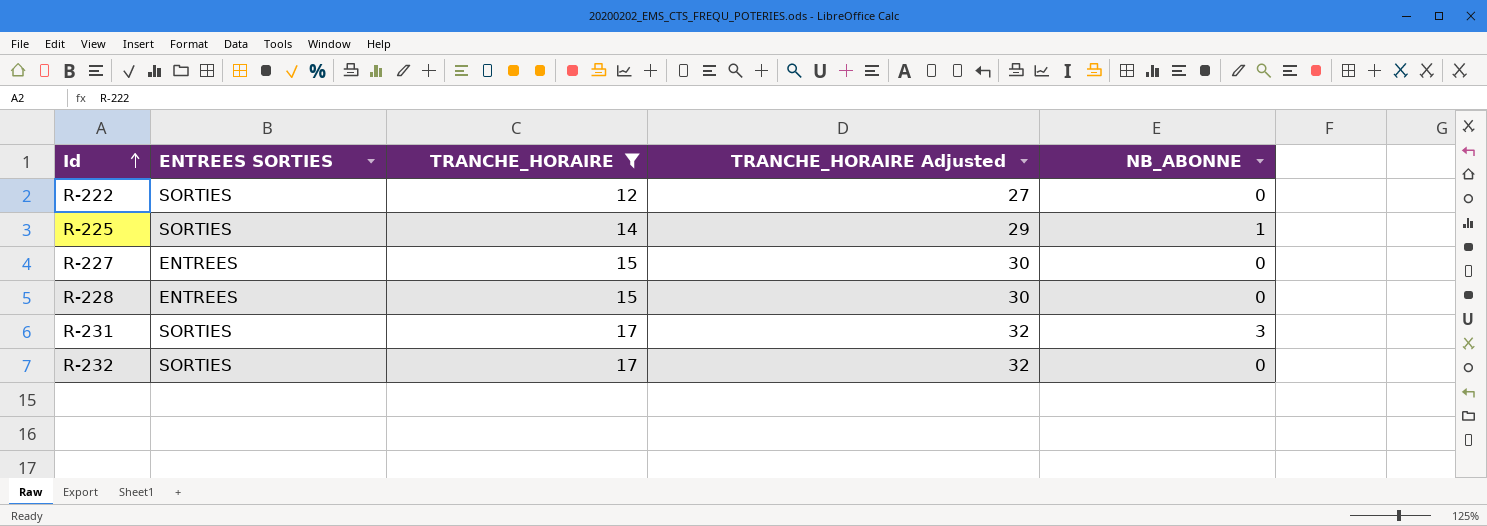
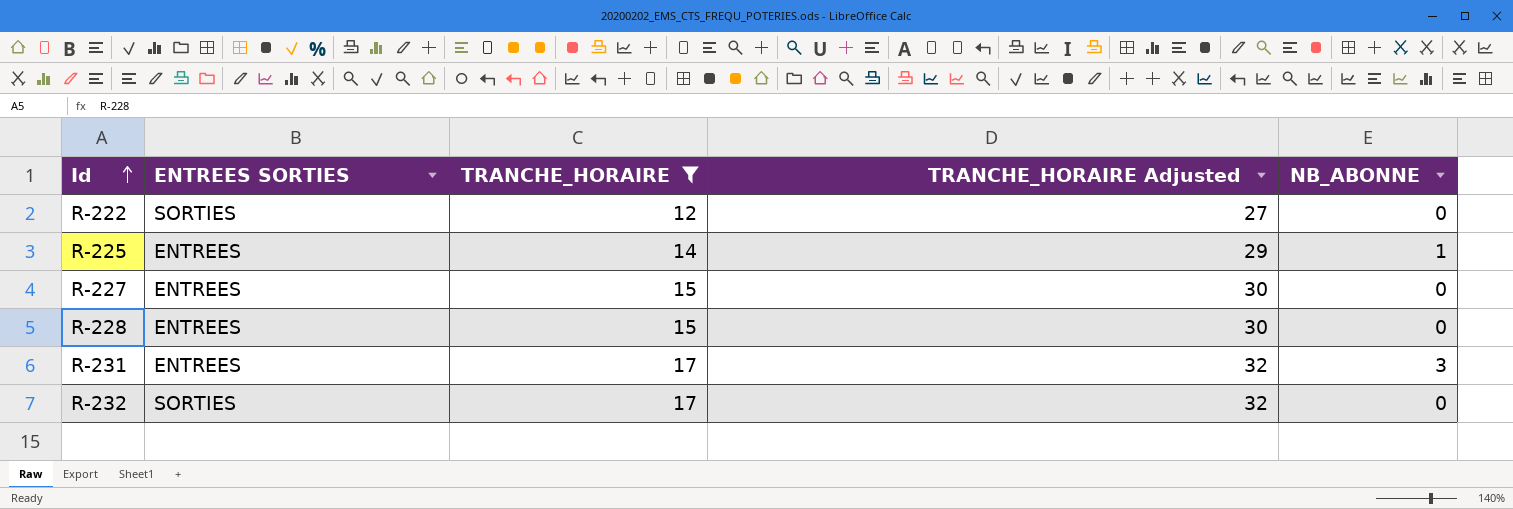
R-225 | ENTREES SORTIES: SORTIES -> ENTREES
R-231 | ENTREES SORTIES: SORTIES -> ENTREES

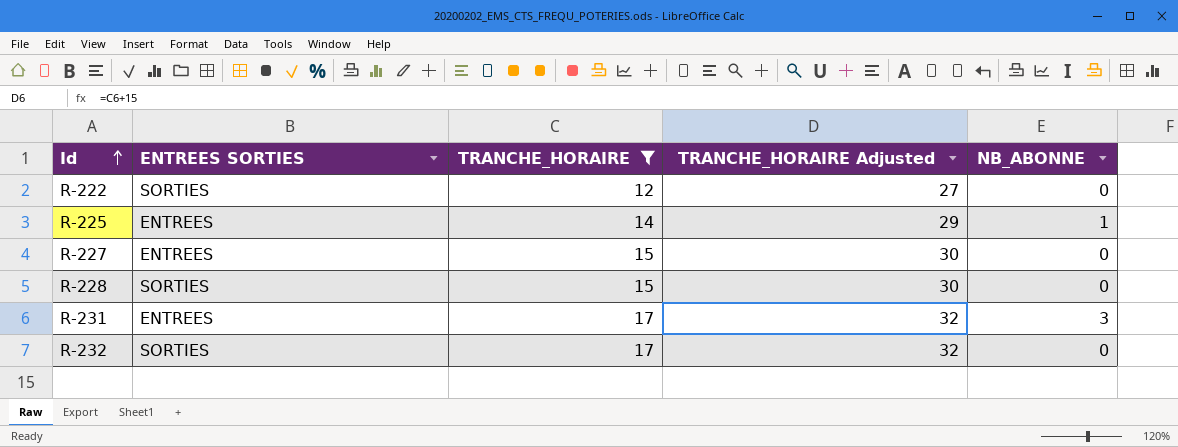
R-228 | ENTREES SORTIES: ENTREES -> SORTIES

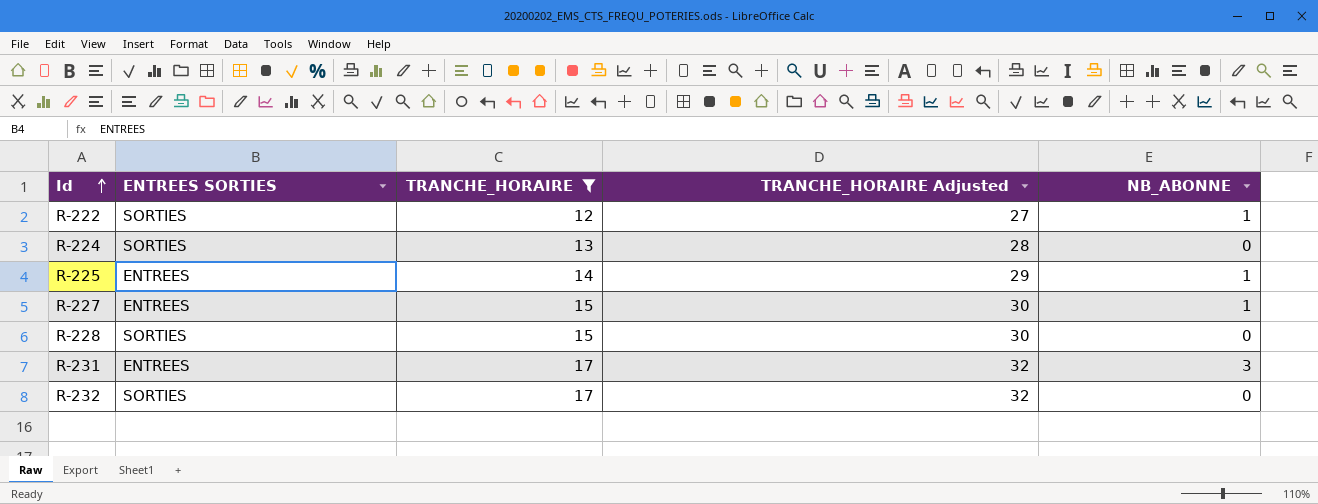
R-222 | NB_ABONNE: 0 -> 1
row R-224: none -> SORTIES | 13 | 28 | 0
R-227 | NB_ABONNE: 0 -> 1

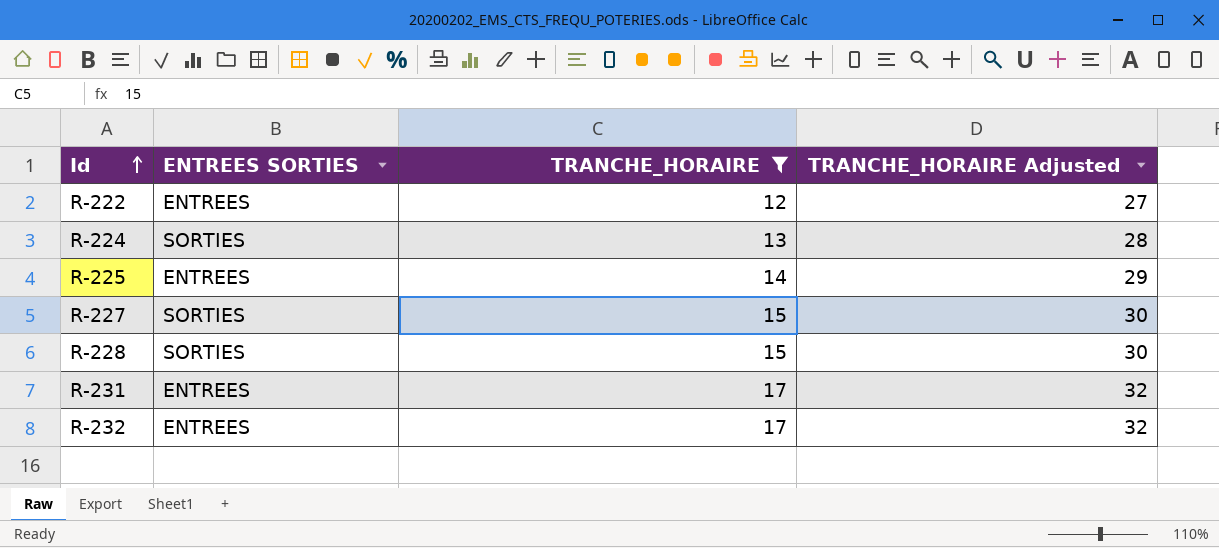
column NB_ABONNE | position: 5 -> none
R-222 | ENTREES SORTIES: SORTIES -> ENTREES
R-227 | ENTREES SORTIES: ENTREES -> SORTIES
R-232 | ENTREES SORTIES: SORTIES -> ENTREES

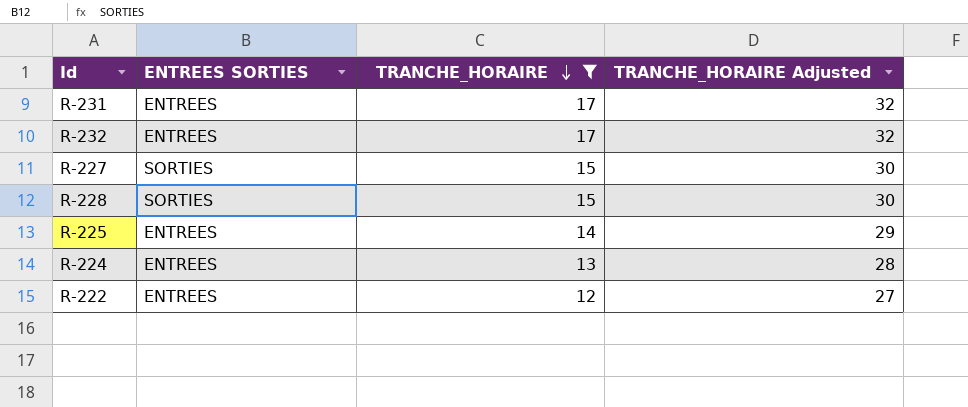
row order: Id ascending -> TRANCHE_HORAIRE descending
R-224 | ENTREES SORTIES: SORTIES -> ENTREES

